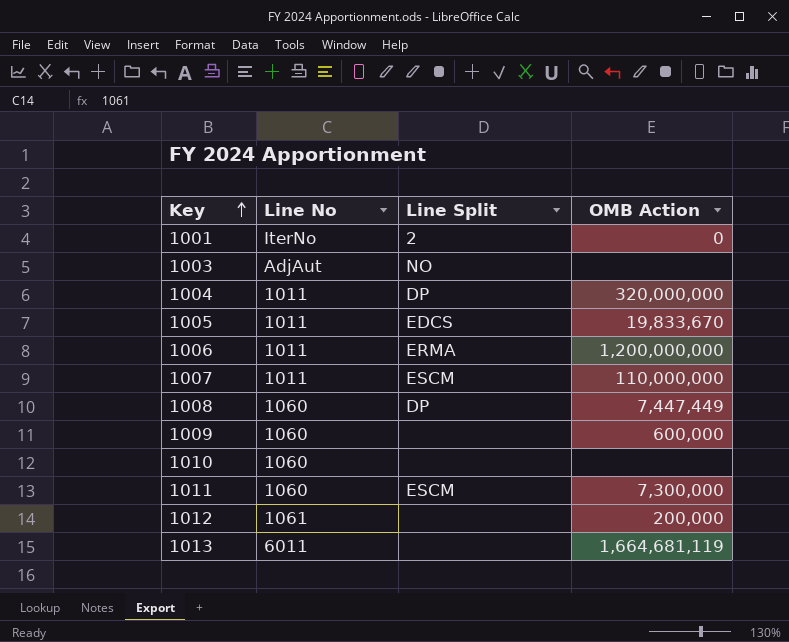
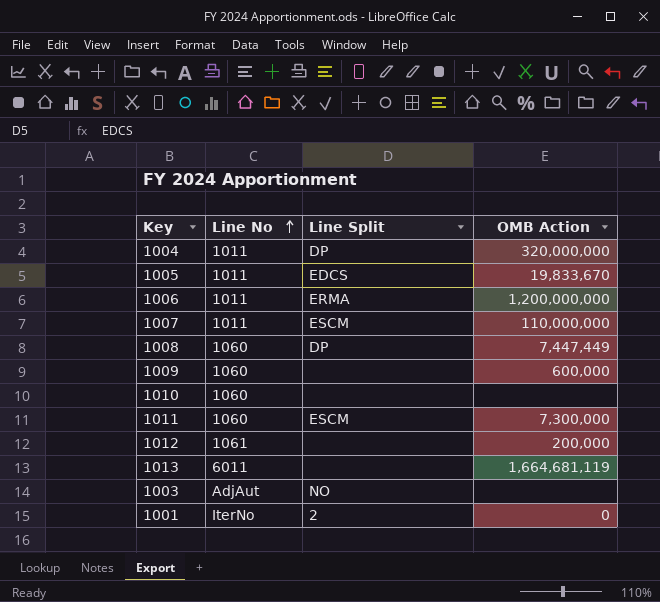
row order: Key ascending -> Line No ascending

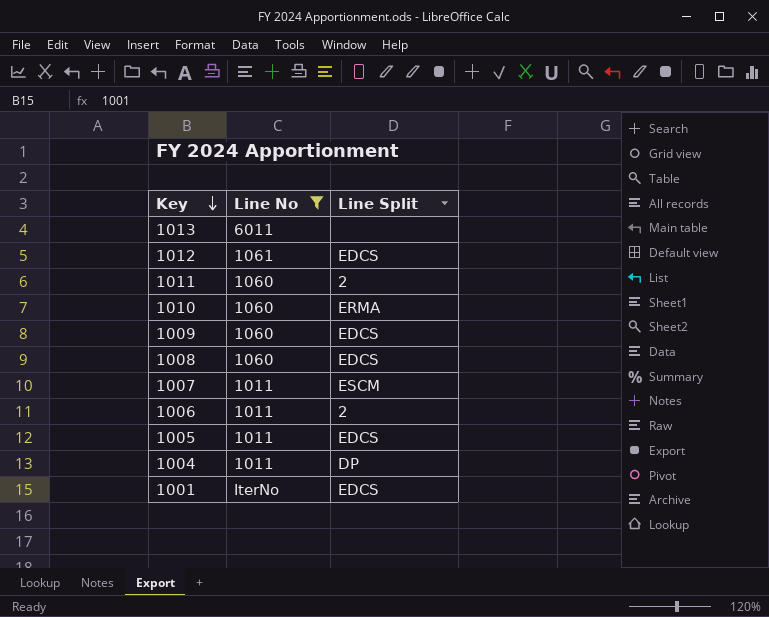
filter: none -> Line No != AdjAut
row order: Line No ascending -> Key descending
column OMB Action | position: 4 -> none
1012 | Line Split: none -> EDCS
1011 | Line Split: ESCM -> 2
1010 | Line Split: none -> ERMA
1009 | Line Split: none -> EDCS
1008 | Line Split: DP -> EDCS
1006 | Line Split: ERMA -> 2
1001 | Line Split: 2 -> EDCS

